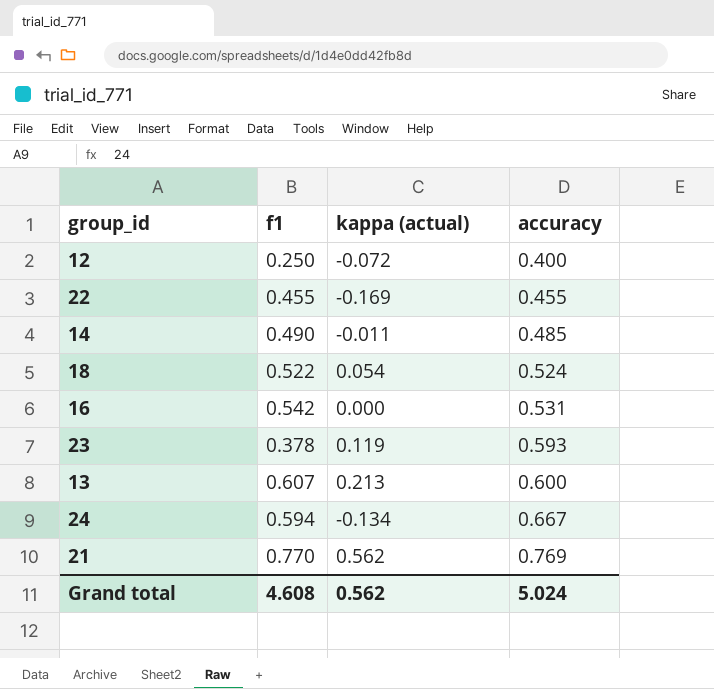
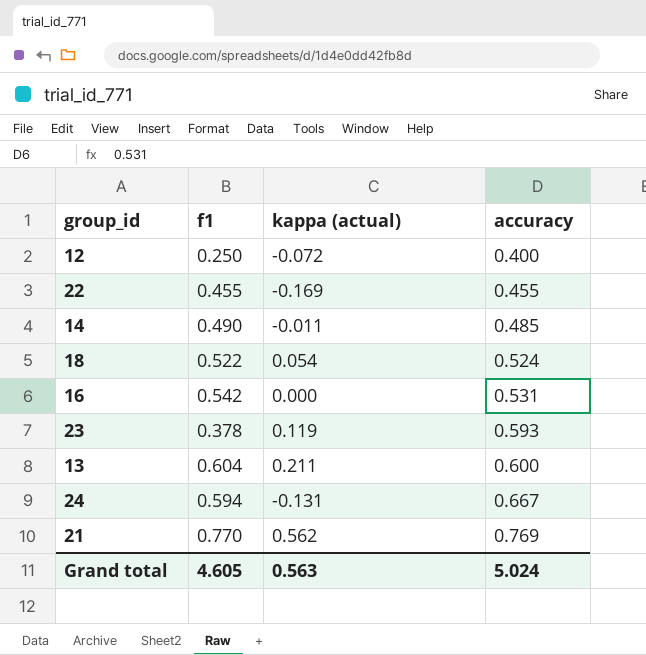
13 | f1: 0.607 -> 0.604
13 | kappa (actual): 0.213 -> 0.211
24 | kappa (actual): -0.134 -> -0.131
Grand total | f1: 4.608 -> 4.605
Grand total | kappa (actual): 0.562 -> 0.563

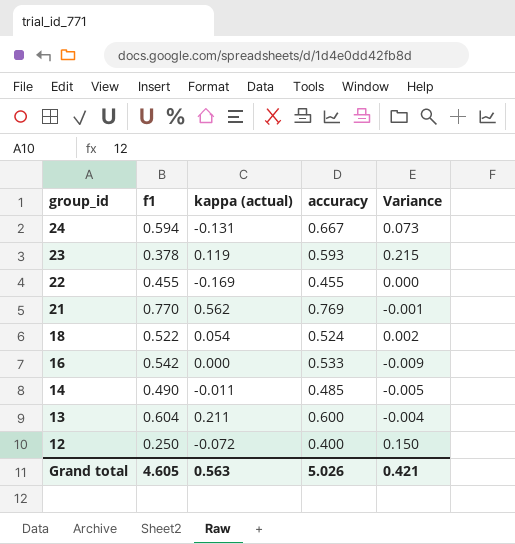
row order: accuracy ascending -> group_id descending
column Variance | formula: none -> [accuracy] - [f1]
16 | accuracy: 0.531 -> 0.533
Grand total | accuracy: 5.024 -> 5.026

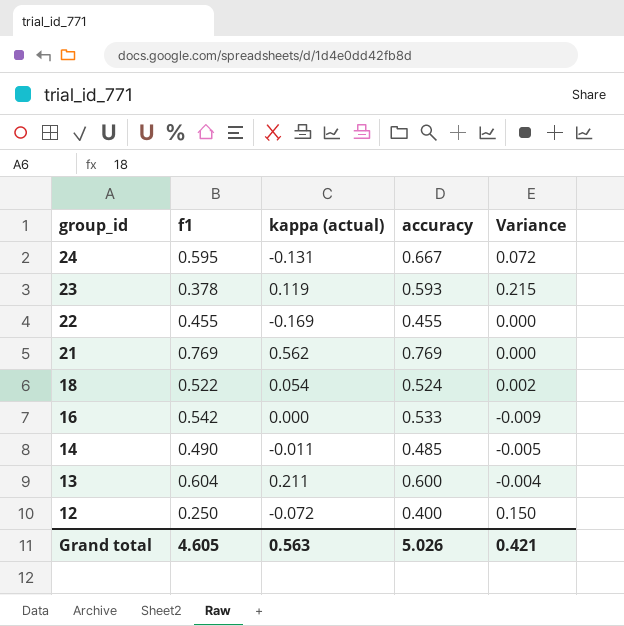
24 | f1: 0.594 -> 0.595
24 | Variance: 0.073 -> 0.072
21 | f1: 0.770 -> 0.769
21 | Variance: -0.001 -> 0.000

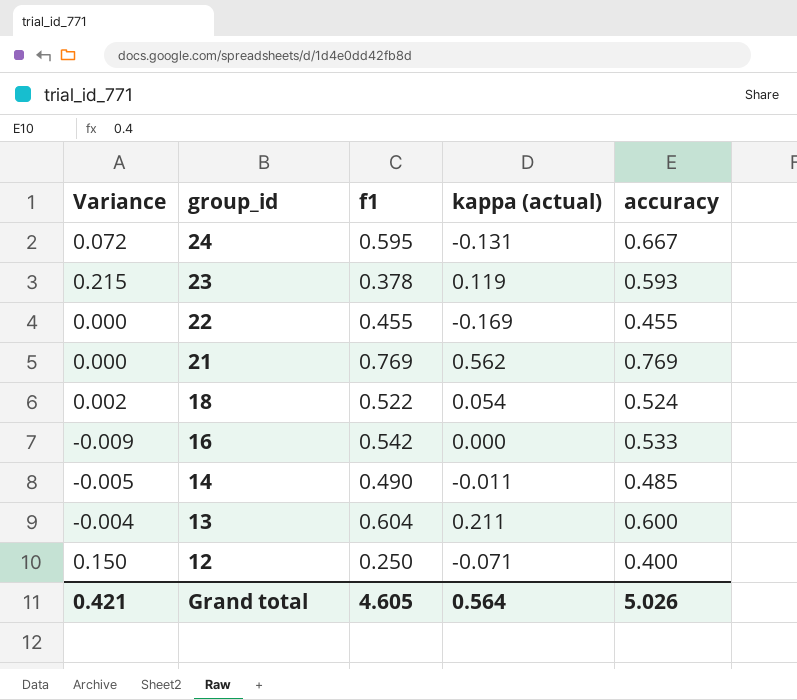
column Variance | position: 5 -> 1
12 | kappa (actual): -0.072 -> -0.071
Grand total | kappa (actual): 0.563 -> 0.564

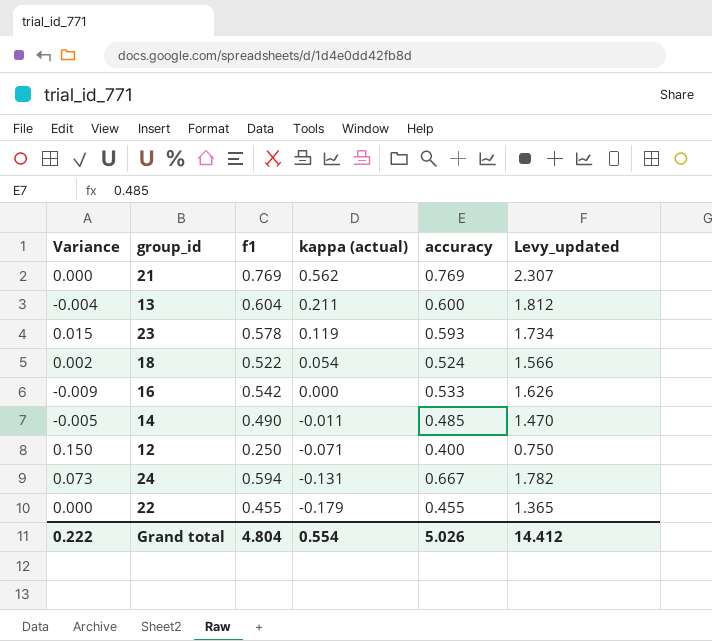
row order: group_id descending -> kappa (actual) descending
column Levy_updated | formula: none -> [f1] * 3
23 | Variance: 0.215 -> 0.015
23 | f1: 0.378 -> 0.578
24 | Variance: 0.072 -> 0.073
24 | f1: 0.595 -> 0.594
22 | kappa (actual): -0.169 -> -0.179
Grand total | Variance: 0.421 -> 0.222
Grand total | f1: 4.605 -> 4.804
Grand total | kappa (actual): 0.564 -> 0.554

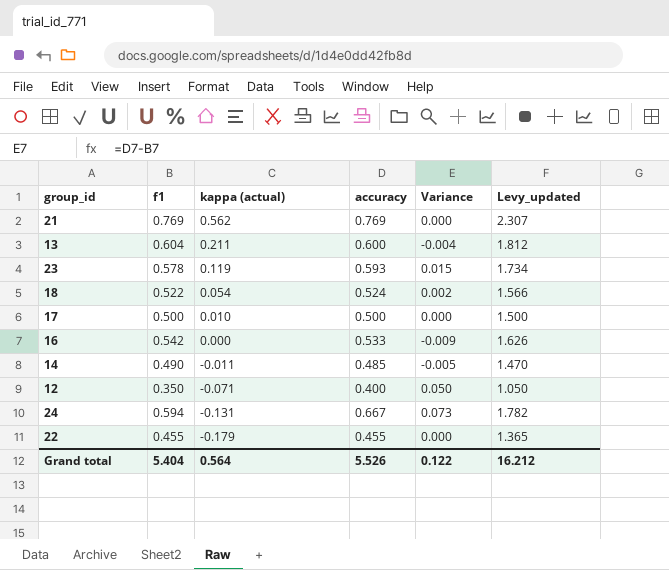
column Variance | position: 1 -> 5
row 17: none -> 0.500 | 0.010 | 0.500 | 0.000 | 1.500
12 | f1: 0.250 -> 0.350
12 | Variance: 0.150 -> 0.050
12 | Levy_updated: 0.750 -> 1.050
Grand total | f1: 4.804 -> 5.404
Grand total | kappa (actual): 0.554 -> 0.564
Grand total | accuracy: 5.026 -> 5.526
Grand total | Variance: 0.222 -> 0.122
Grand total | Levy_updated: 14.412 -> 16.212

